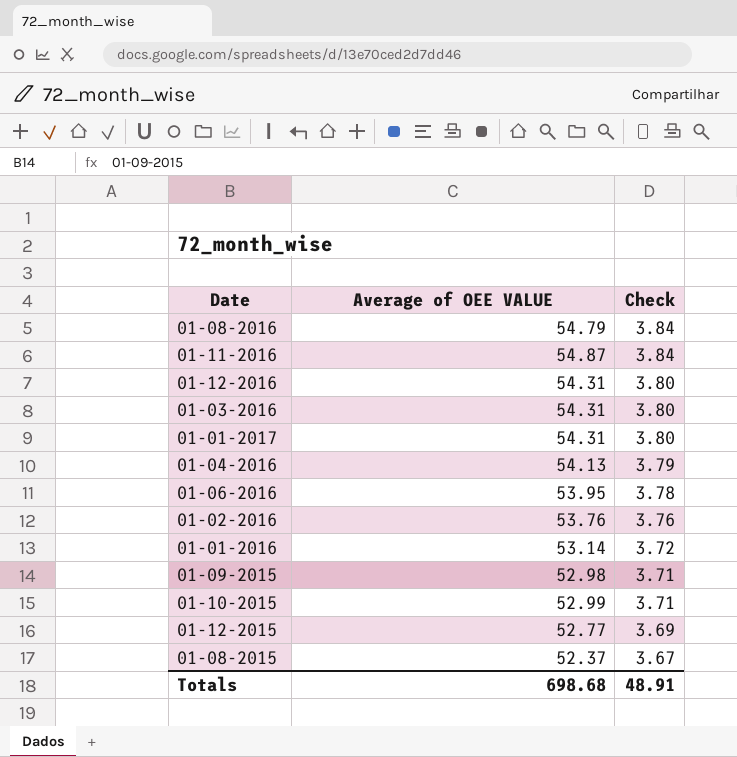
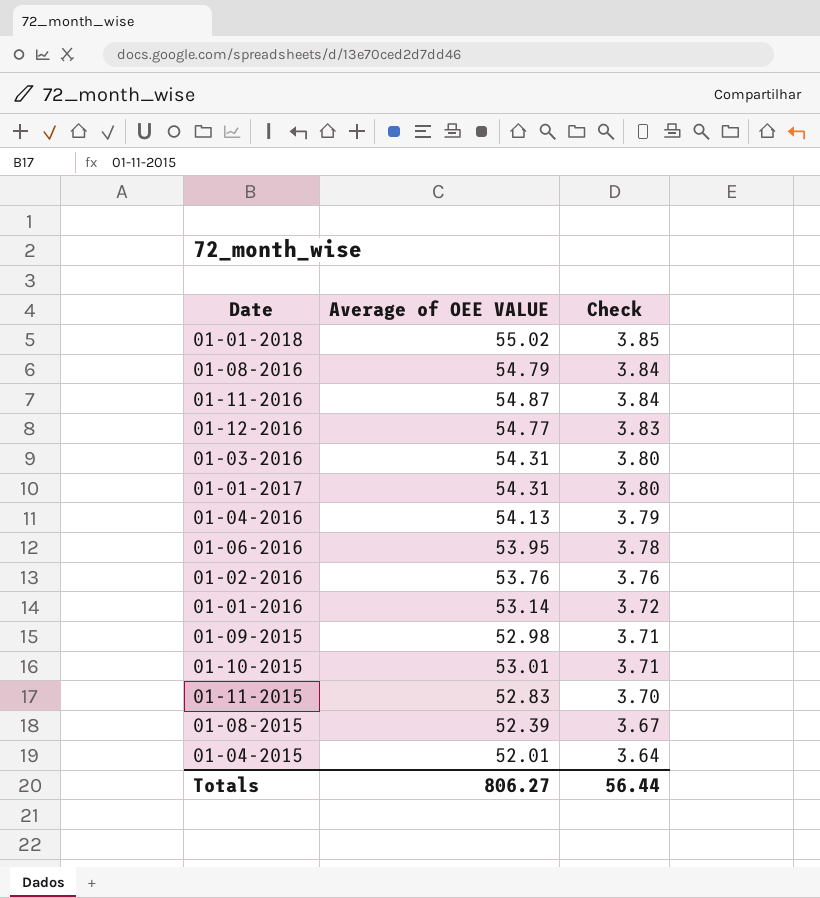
row 01-12-2015: 52.77 | 3.69 -> none
row 01-01-2018: none -> 55.02 | 3.85
01-12-2016 | Average of OEE VALUE: 54.31 -> 54.77
01-12-2016 | Check: 3.80 -> 3.83
01-10-2015 | Average of OEE VALUE: 52.99 -> 53.01
row 01-11-2015: none -> 52.83 | 3.70
01-08-2015 | Average of OEE VALUE: 52.37 -> 52.39
row 01-04-2015: none -> 52.01 | 3.64
Totals | Average of OEE VALUE: 698.68 -> 806.27
Totals | Check: 48.91 -> 56.44

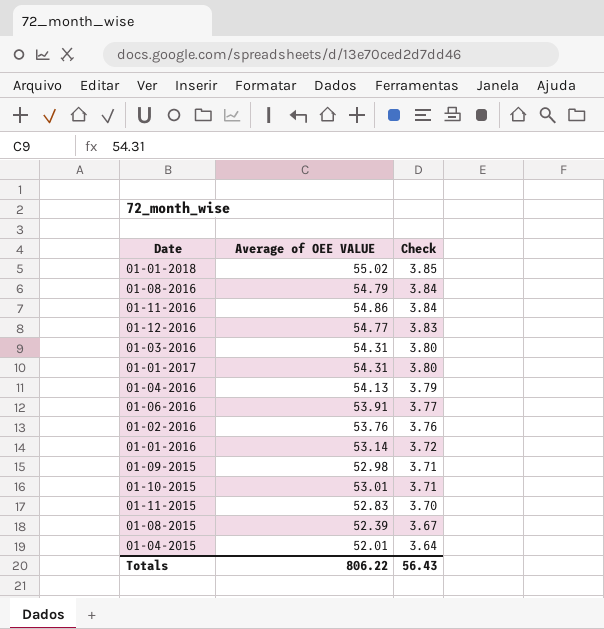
01-11-2016 | Average of OEE VALUE: 54.87 -> 54.86
01-06-2016 | Average of OEE VALUE: 53.95 -> 53.91
01-06-2016 | Check: 3.78 -> 3.77
Totals | Average of OEE VALUE: 806.27 -> 806.22
Totals | Check: 56.44 -> 56.43

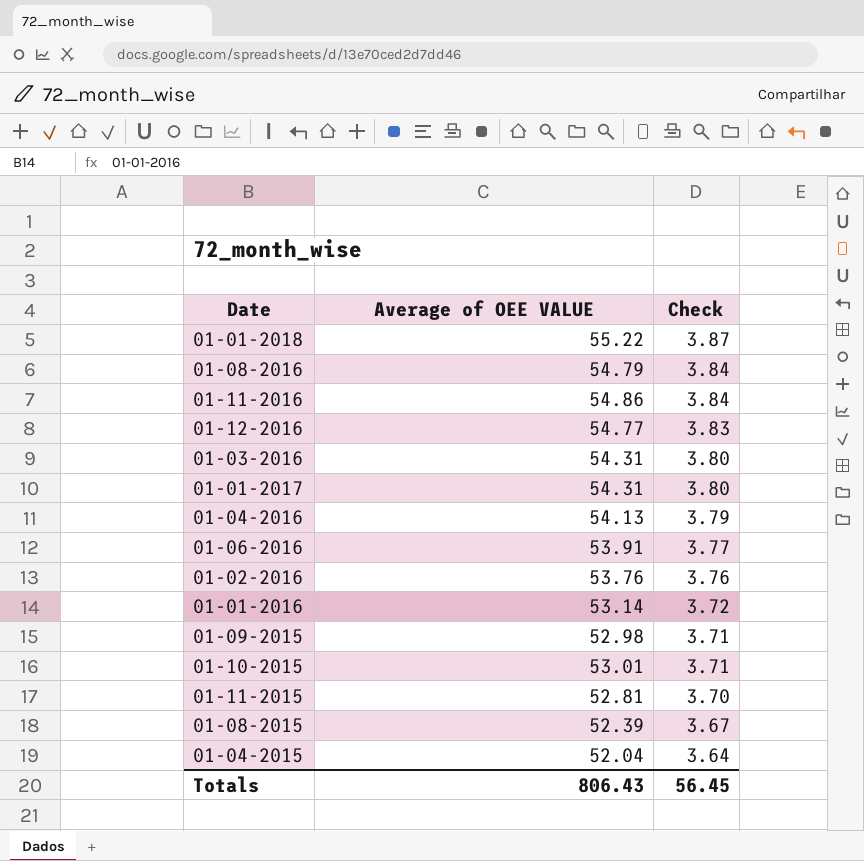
01-01-2018 | Average of OEE VALUE: 55.02 -> 55.22
01-01-2018 | Check: 3.85 -> 3.87
01-11-2015 | Average of OEE VALUE: 52.83 -> 52.81
01-04-2015 | Average of OEE VALUE: 52.01 -> 52.04
Totals | Average of OEE VALUE: 806.22 -> 806.43
Totals | Check: 56.43 -> 56.45

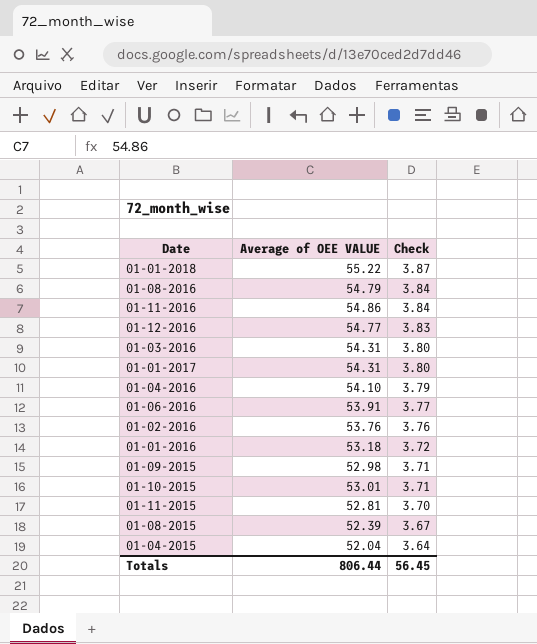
01-04-2016 | Average of OEE VALUE: 54.13 -> 54.10
01-01-2016 | Average of OEE VALUE: 53.14 -> 53.18
Totals | Average of OEE VALUE: 806.43 -> 806.44

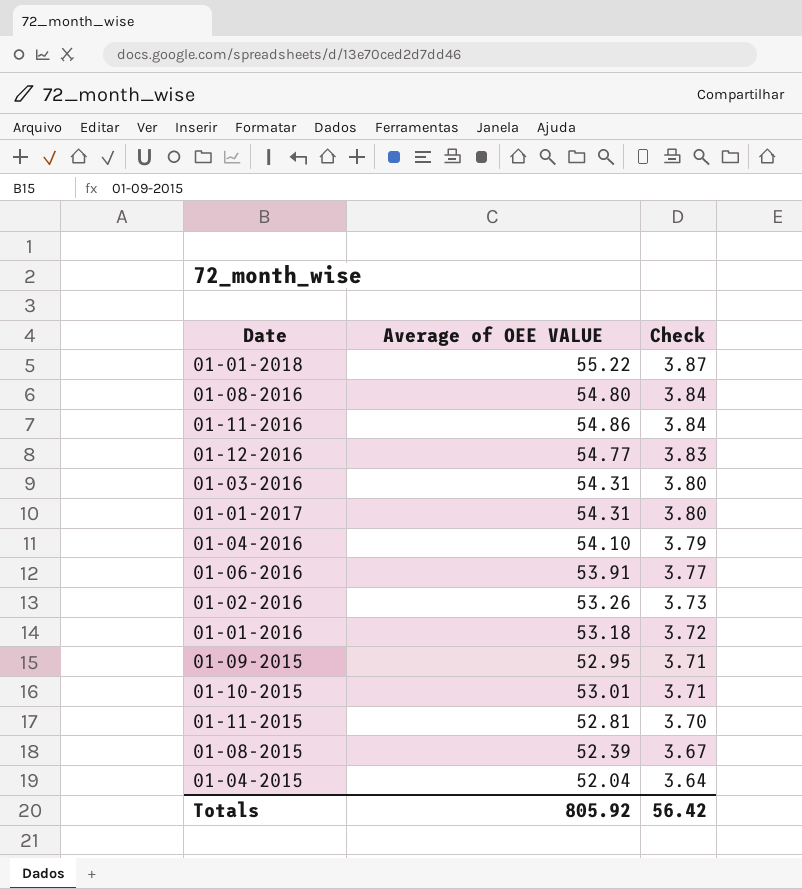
01-08-2016 | Average of OEE VALUE: 54.79 -> 54.80
01-02-2016 | Average of OEE VALUE: 53.76 -> 53.26
01-02-2016 | Check: 3.76 -> 3.73
01-09-2015 | Average of OEE VALUE: 52.98 -> 52.95
Totals | Average of OEE VALUE: 806.44 -> 805.92
Totals | Check: 56.45 -> 56.42

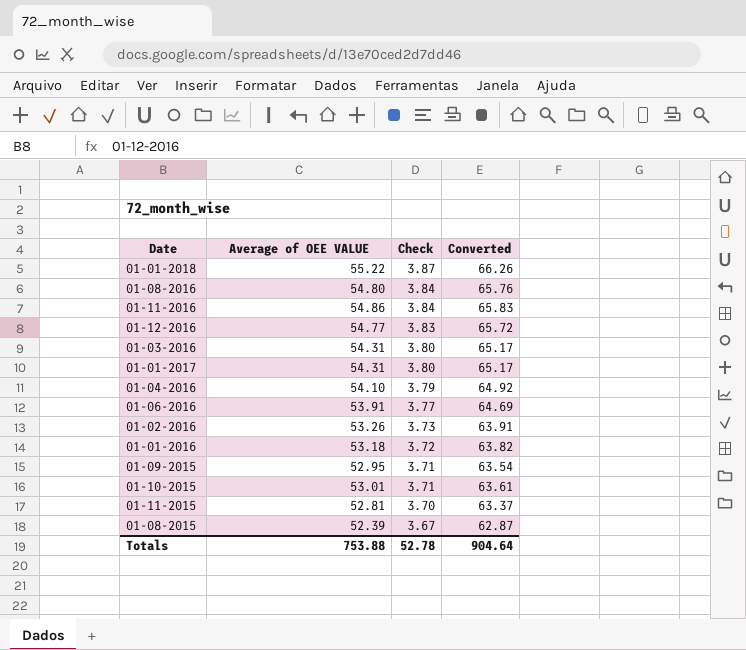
column Converted | formula: none -> [Average of OEE VALUE] * 1.2
row 01-04-2015: 52.04 | 3.64 -> none
Totals | Average of OEE VALUE: 805.92 -> 753.88
Totals | Check: 56.42 -> 52.78

